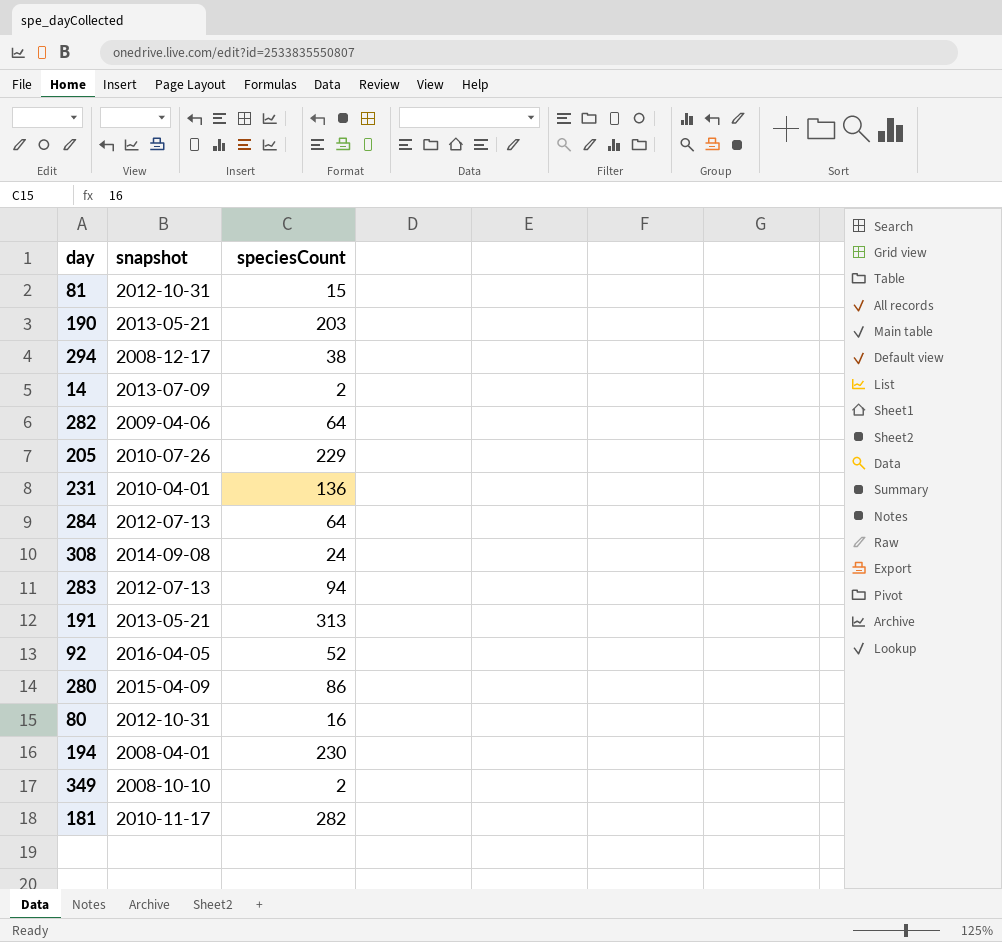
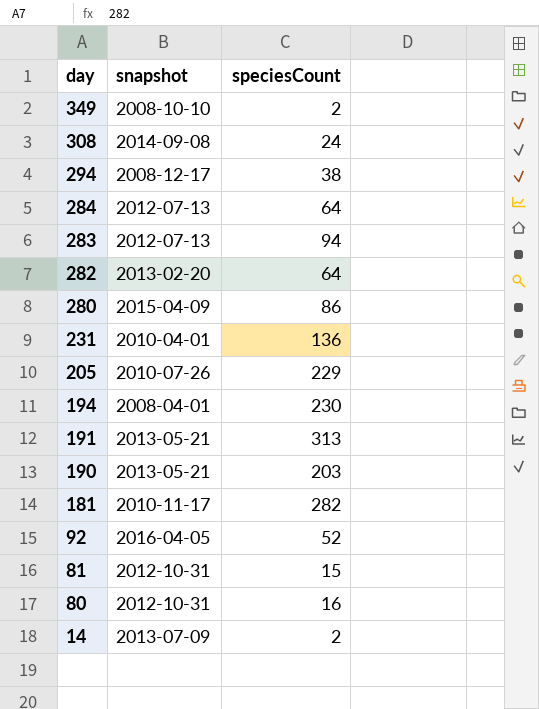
row order: none -> day descending
282 | snapshot: 2009-04-06 -> 2013-02-20

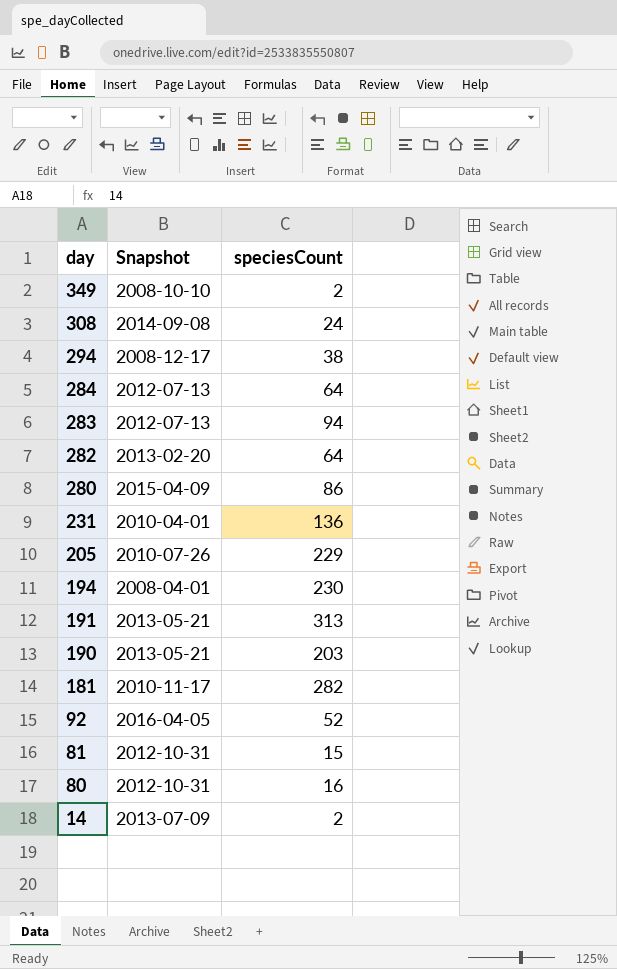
column name: snapshot -> Snapshot

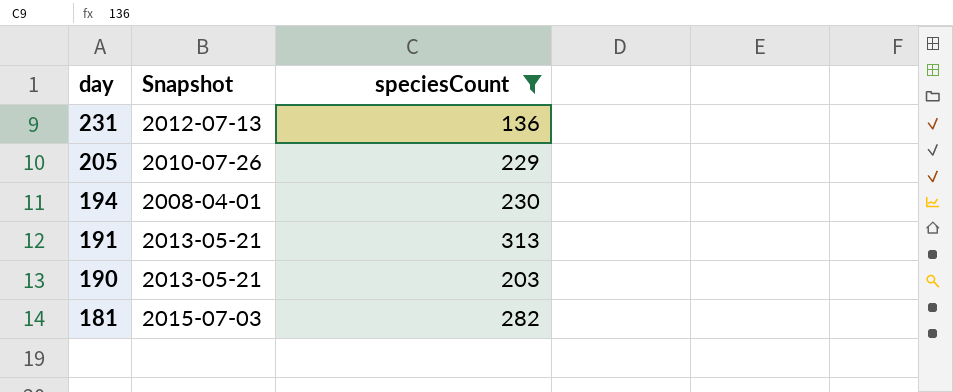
filter: none -> speciesCount >= 136
231 | Snapshot: 2010-04-01 -> 2012-07-13
181 | Snapshot: 2010-11-17 -> 2015-07-03

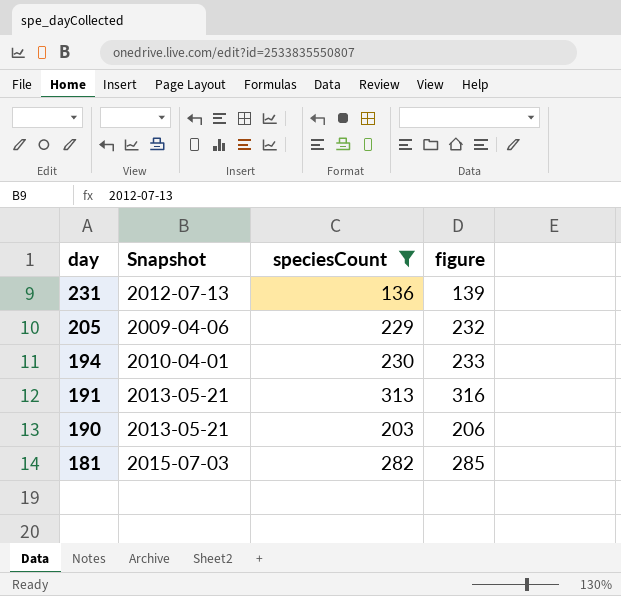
column figure | formula: none -> [speciesCount] + 3
205 | Snapshot: 2010-07-26 -> 2009-04-06
194 | Snapshot: 2008-04-01 -> 2010-04-01

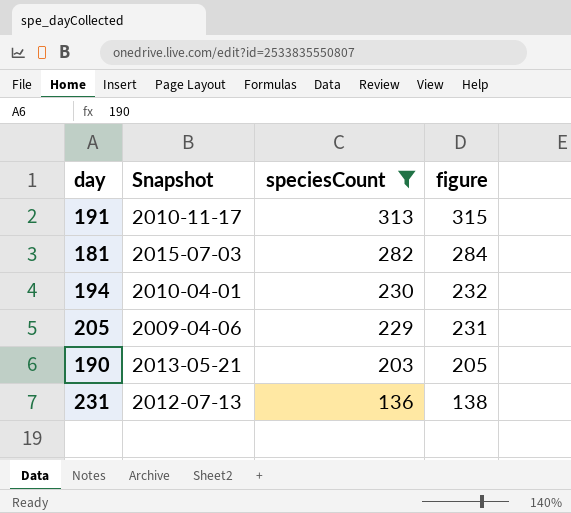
row order: day descending -> speciesCount descending
column figure | formula: [speciesCount] + 3 -> [speciesCount] + 2
191 | Snapshot: 2013-05-21 -> 2010-11-17

